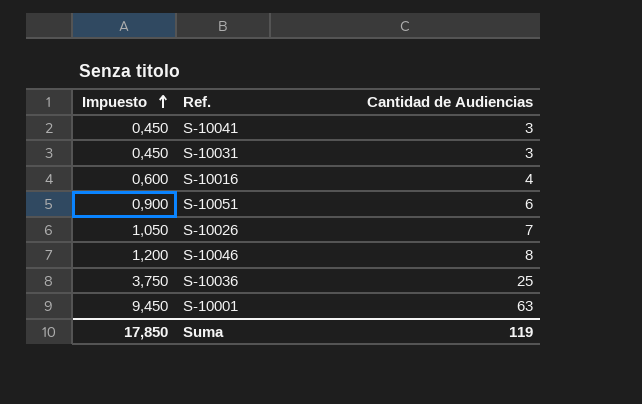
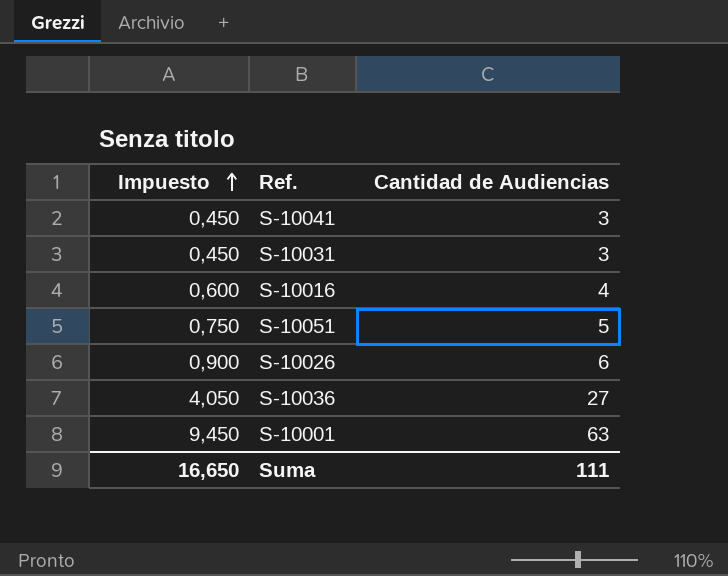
row S-10046: 1,200 | 8 -> none
S-10051 | Impuesto: 0,900 -> 0,750
S-10051 | Cantidad de Audiencias: 6 -> 5
S-10026 | Impuesto: 1,050 -> 0,900
S-10026 | Cantidad de Audiencias: 7 -> 6
S-10036 | Impuesto: 3,750 -> 4,050
S-10036 | Cantidad de Audiencias: 25 -> 27
Suma | Impuesto: 17,850 -> 16,650
Suma | Cantidad de Audiencias: 119 -> 111

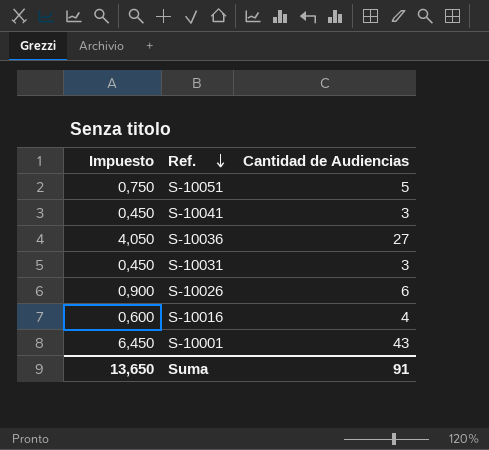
row order: Impuesto ascending -> Ref. descending
S-10001 | Impuesto: 9,450 -> 6,450
S-10001 | Cantidad de Audiencias: 63 -> 43
Suma | Impuesto: 16,650 -> 13,650
Suma | Cantidad de Audiencias: 111 -> 91

